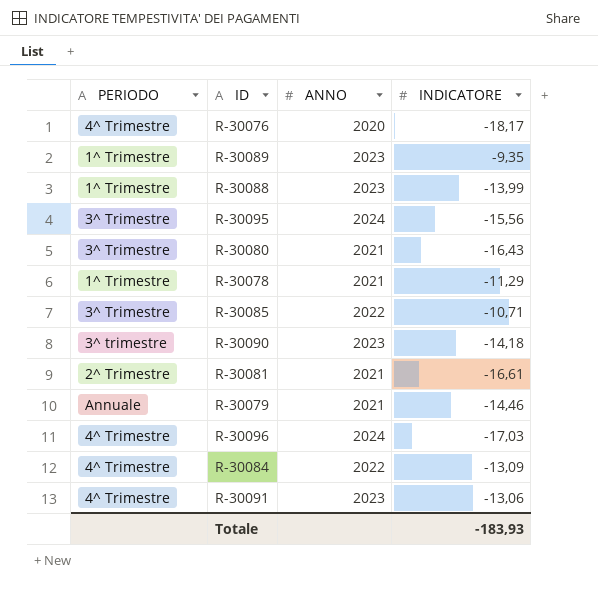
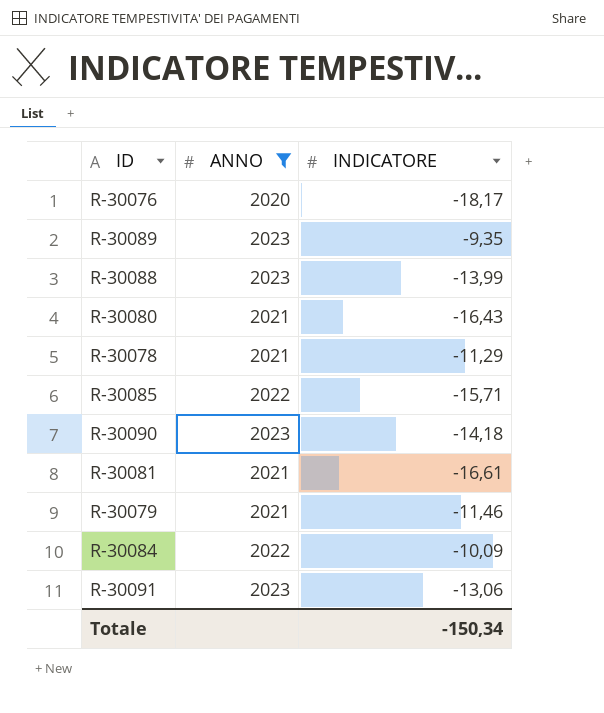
filter: none -> ANNO != 2024
column PERIODO | position: 1 -> none
R-30085 | INDICATORE: -10,71 -> -15,71
R-30079 | INDICATORE: -14,46 -> -11,46
R-30084 | INDICATORE: -13,09 -> -10,09
Totale | INDICATORE: -183,93 -> -150,34

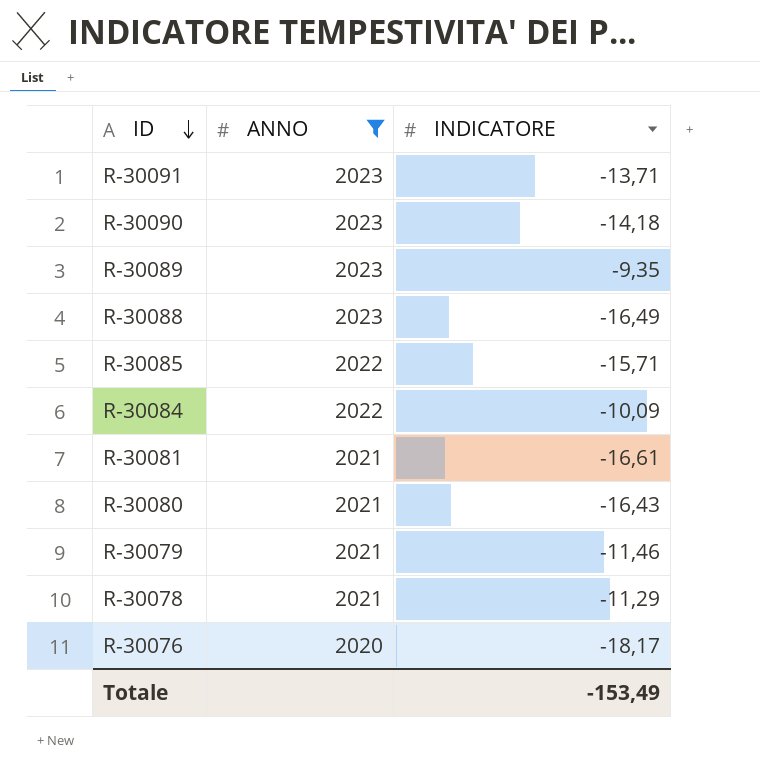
row order: none -> ID descending
R-30091 | INDICATORE: -13,06 -> -13,71
R-30088 | INDICATORE: -13,99 -> -16,49
Totale | INDICATORE: -150,34 -> -153,49

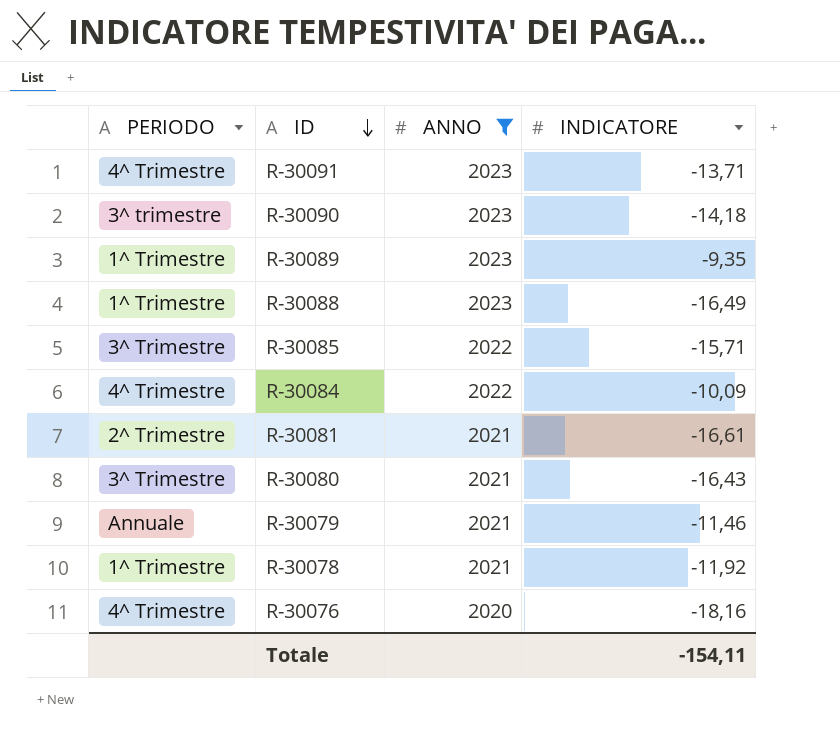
column PERIODO | position: none -> 1
R-30078 | INDICATORE: -11,29 -> -11,92
R-30076 | INDICATORE: -18,17 -> -18,16
Totale | INDICATORE: -153,49 -> -154,11

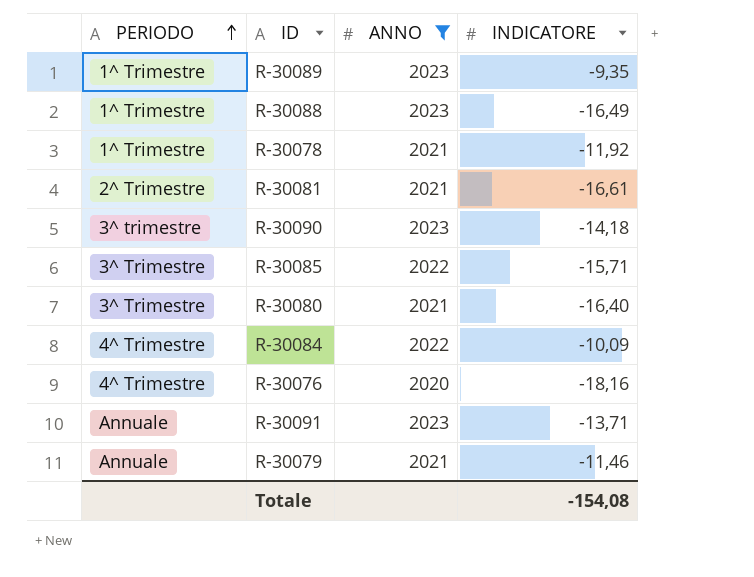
row order: ID descending -> PERIODO ascending
R-30080 | INDICATORE: -16,43 -> -16,40
R-30091 | PERIODO: 4^ Trimestre -> Annuale
Totale | INDICATORE: -154,11 -> -154,08

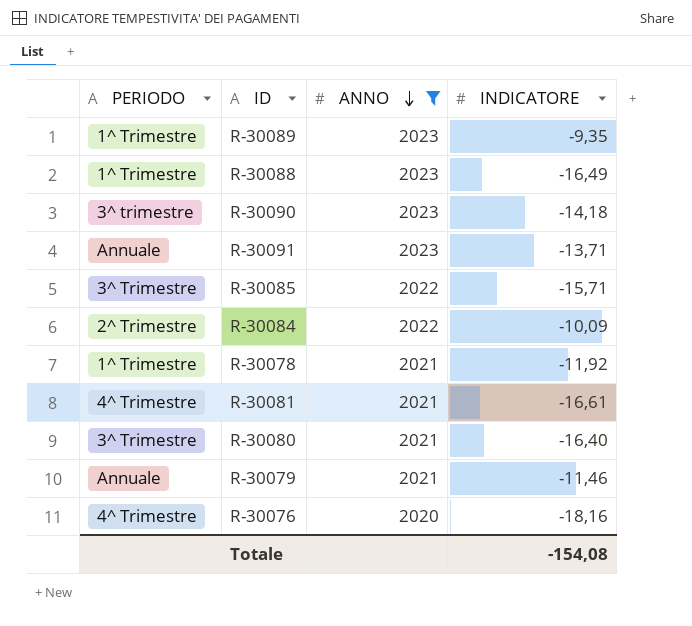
row order: PERIODO ascending -> ANNO descending
R-30084 | PERIODO: 4^ Trimestre -> 2^ Trimestre
R-30081 | PERIODO: 2^ Trimestre -> 4^ Trimestre

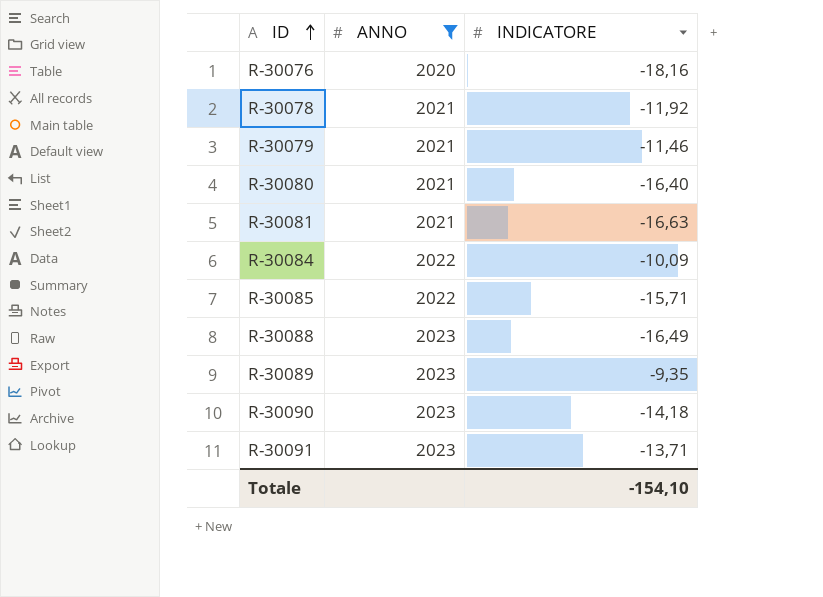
row order: ANNO descending -> ID ascending
column PERIODO | position: 1 -> none
R-30081 | INDICATORE: -16,61 -> -16,63
Totale | INDICATORE: -154,08 -> -154,10

